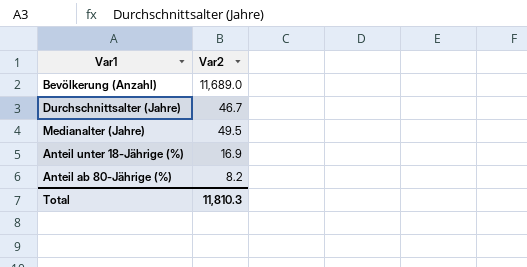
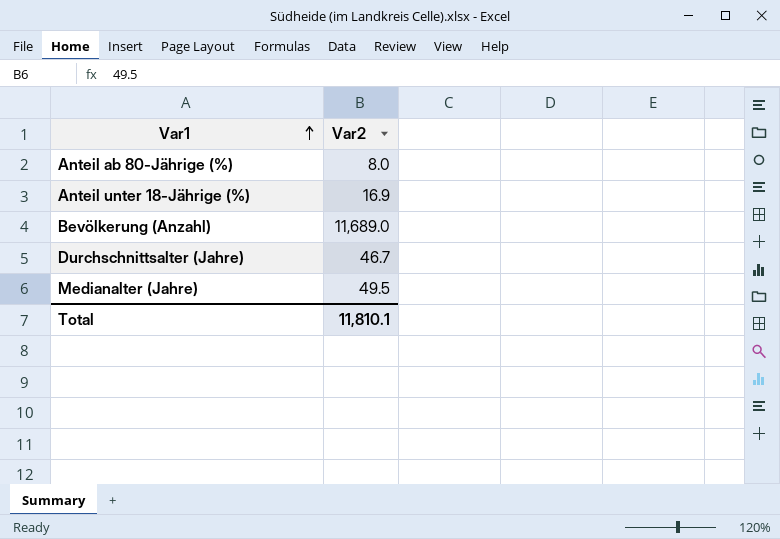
row order: none -> Var1 ascending
Anteil ab 80-Jährige (%) | Var2: 8.2 -> 8.0
Total | Var2: 11,810.3 -> 11,810.1

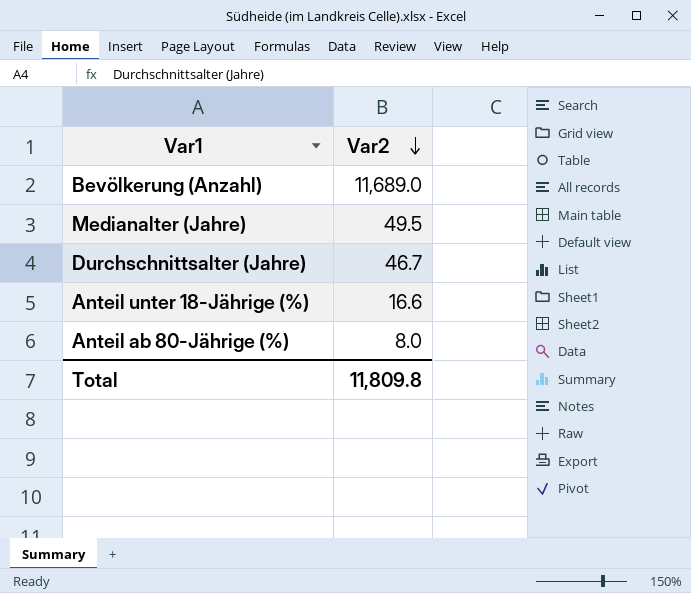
row order: Var1 ascending -> Var2 descending
Anteil unter 18-Jährige (%) | Var2: 16.9 -> 16.6
Total | Var2: 11,810.1 -> 11,809.8

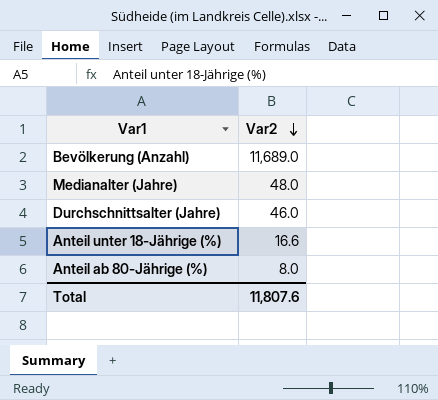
Medianalter (Jahre) | Var2: 49.5 -> 48.0
Durchschnittsalter (Jahre) | Var2: 46.7 -> 46.0
Total | Var2: 11,809.8 -> 11,807.6

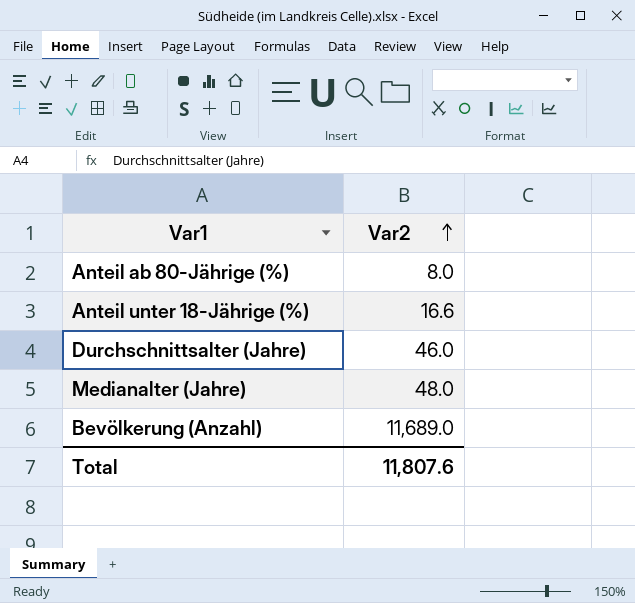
row order: Var2 descending -> Var2 ascending

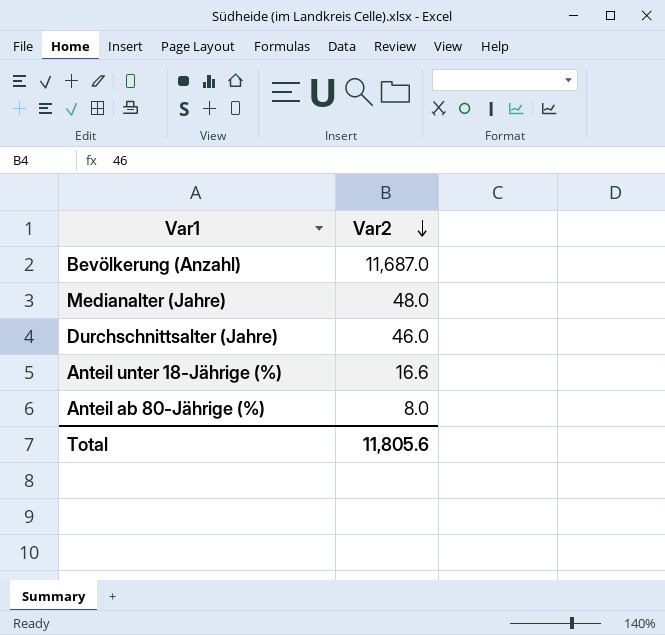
row order: Var2 ascending -> Var2 descending
Bevölkerung (Anzahl) | Var2: 11,689.0 -> 11,687.0
Total | Var2: 11,807.6 -> 11,805.6

